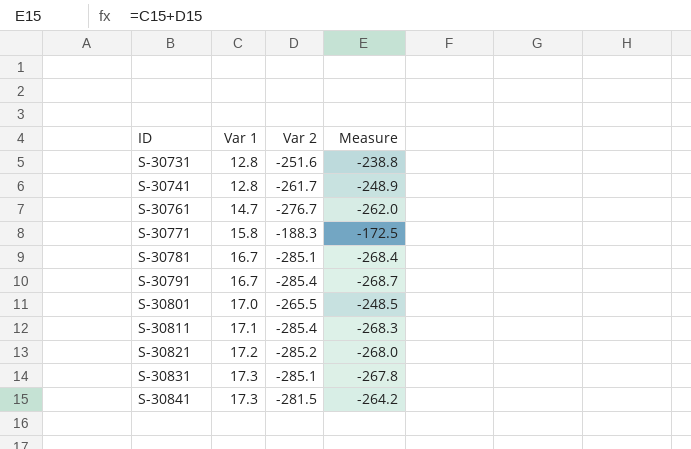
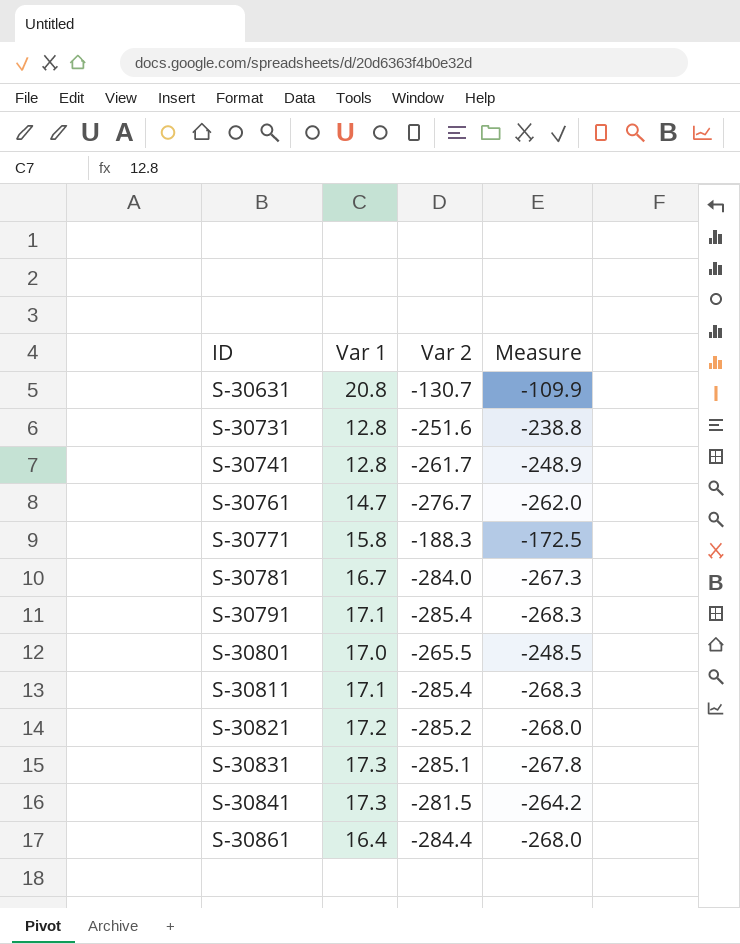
row S-30631: none -> 20.8 | -130.7 | -109.9
S-30781 | Var 2: -285.1 -> -284.0
S-30781 | Measure: -268.4 -> -267.3
S-30791 | Var 1: 16.7 -> 17.1
S-30791 | Measure: -268.7 -> -268.3
row S-30861: none -> 16.4 | -284.4 | -268.0

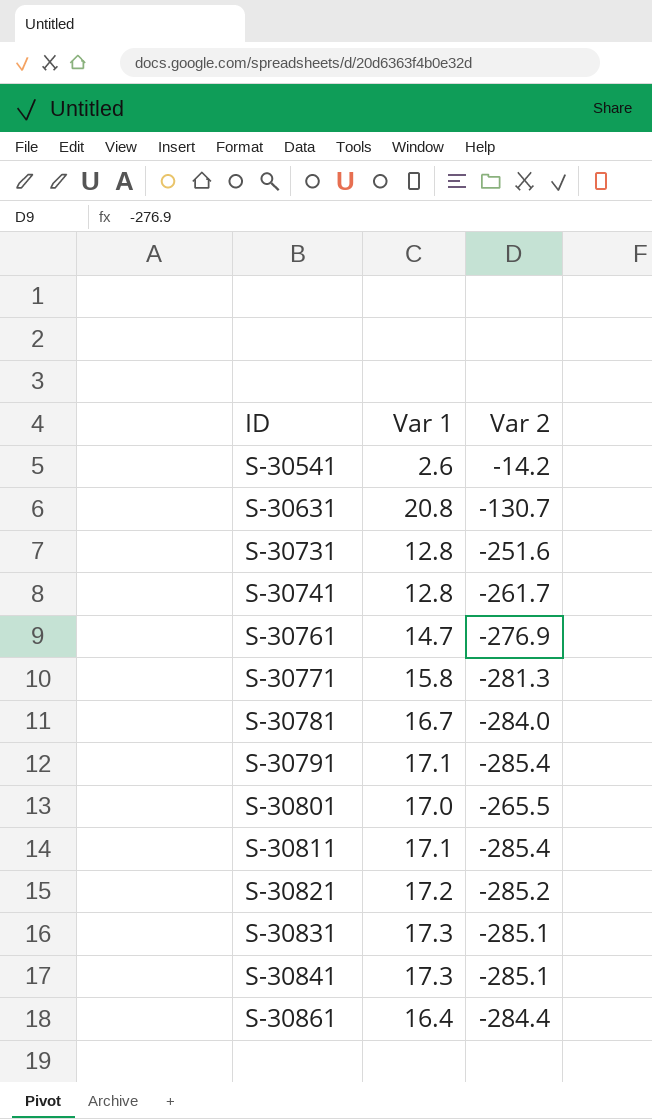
column Measure | formula: [Var 1] + [Var 2] -> none
row S-30541: none -> 2.6 | -14.2
S-30761 | Var 2: -276.7 -> -276.9
S-30771 | Var 2: -188.3 -> -281.3
S-30841 | Var 2: -281.5 -> -285.1

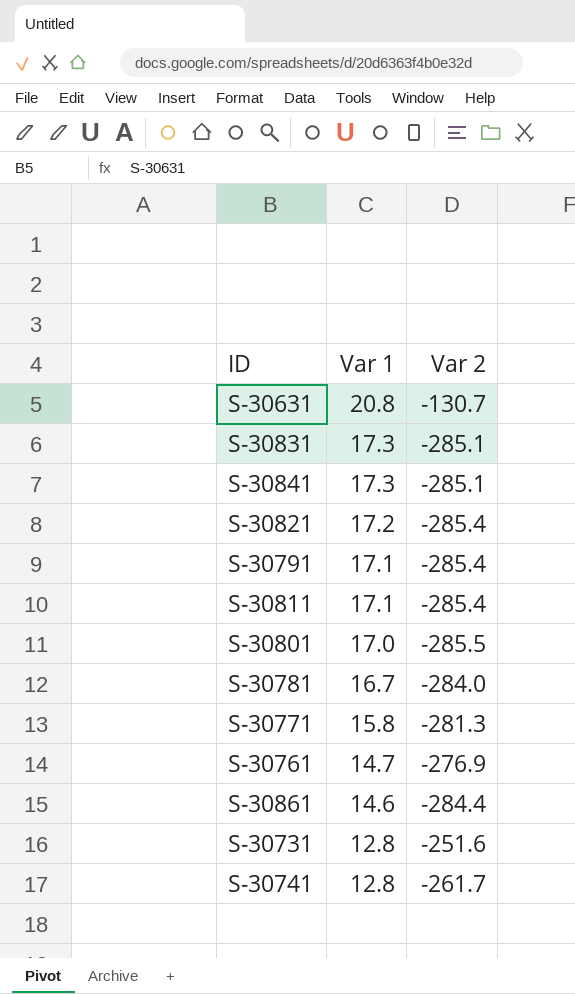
row order: ID ascending -> Var 1 descending
row S-30541: 2.6 | -14.2 -> none
S-30821 | Var 2: -285.2 -> -285.4
S-30801 | Var 2: -265.5 -> -285.5
S-30861 | Var 1: 16.4 -> 14.6

